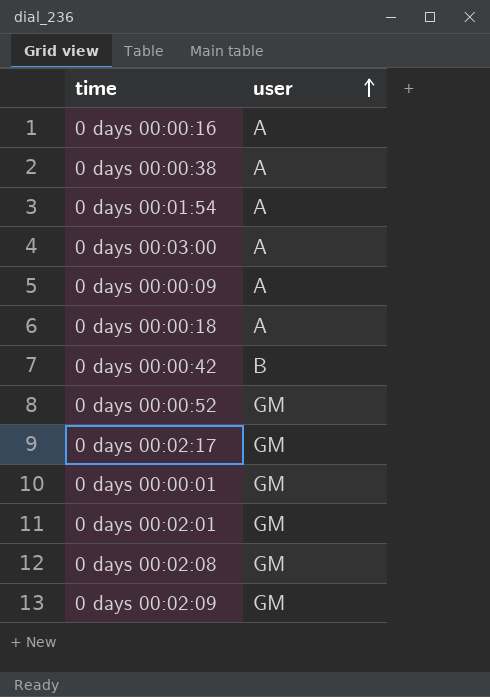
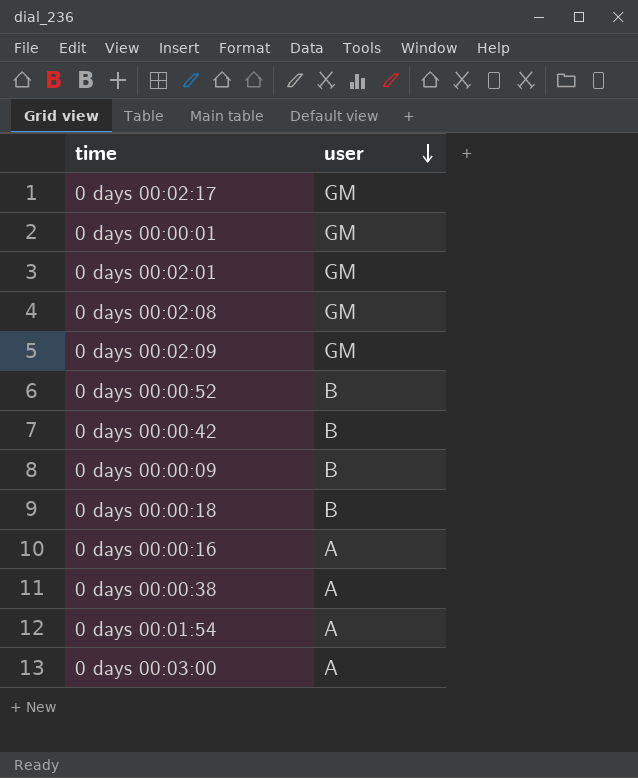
row order: user ascending -> user descending
0 days 00:00:52 | user: GM -> B
0 days 00:00:09 | user: A -> B
0 days 00:00:18 | user: A -> B

